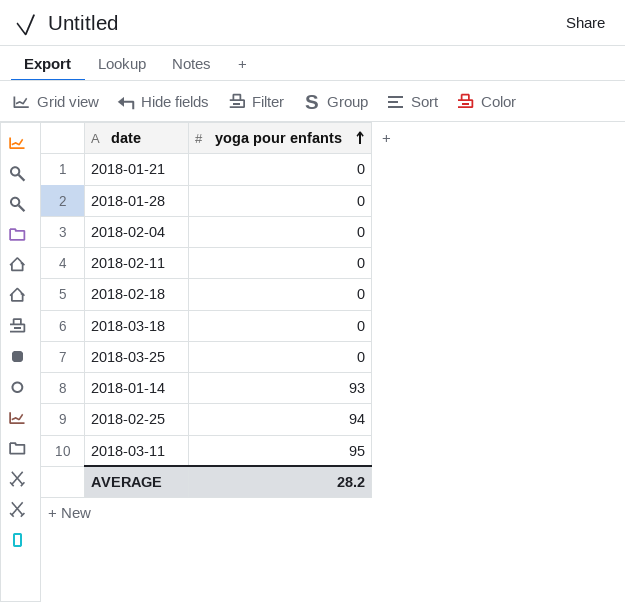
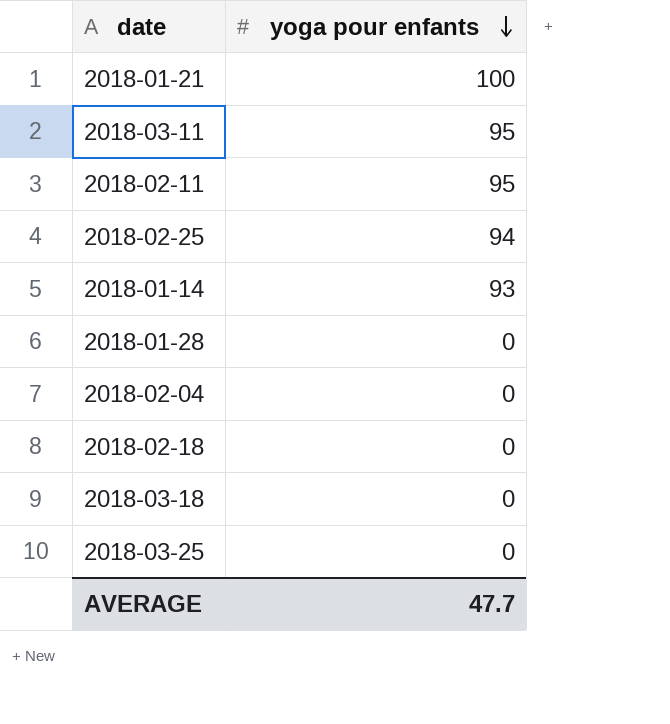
row order: yoga pour enfants ascending -> yoga pour enfants descending
2018-01-21 | yoga pour enfants: 0 -> 100
2018-02-11 | yoga pour enfants: 0 -> 95
AVERAGE | yoga pour enfants: 28.2 -> 47.7

